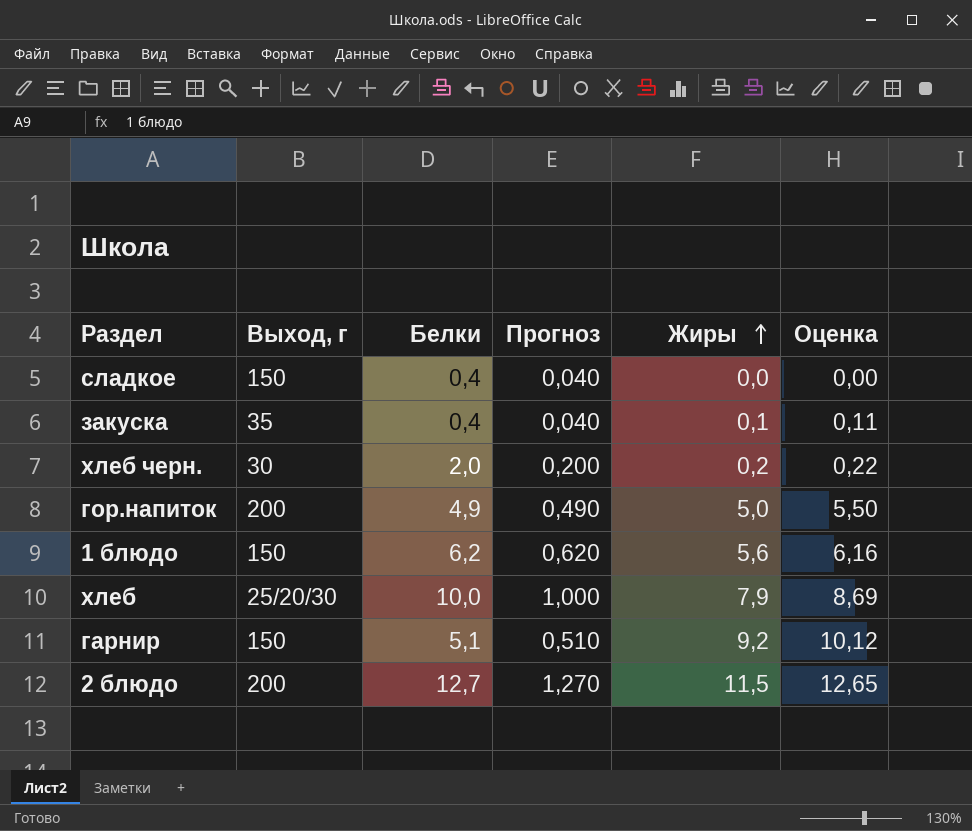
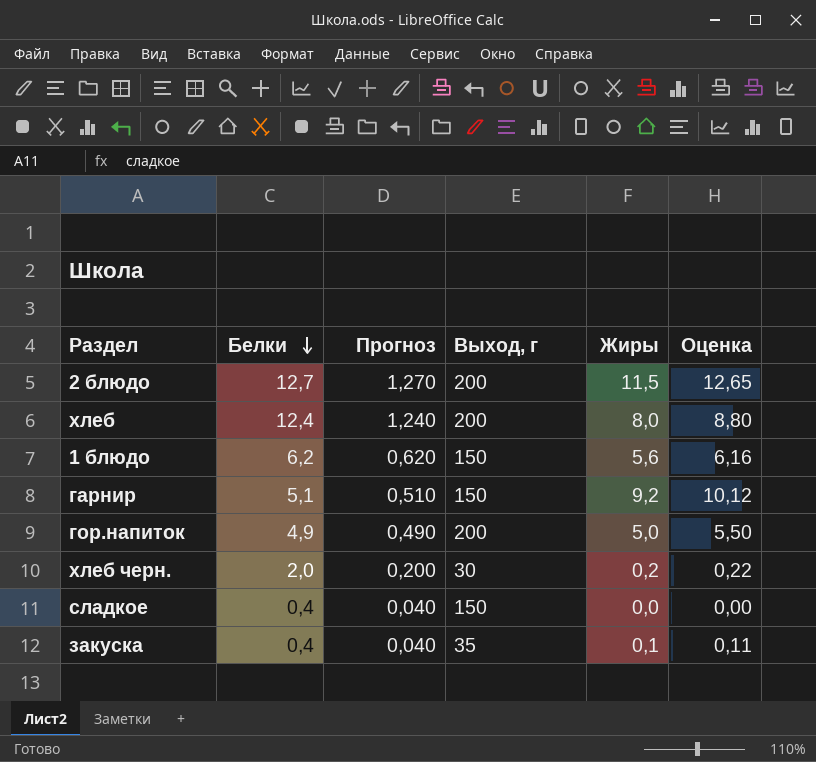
row order: Жиры ascending -> Белки descending
column Выход, г | position: 2 -> 4
хлеб | Белки: 10,0 -> 12,4
хлеб | Прогноз: 1,000 -> 1,240
хлеб | Выход, г: 25/20/30 -> 200
хлеб | Жиры: 7,9 -> 8,0
хлеб | Оценка: 8,69 -> 8,80

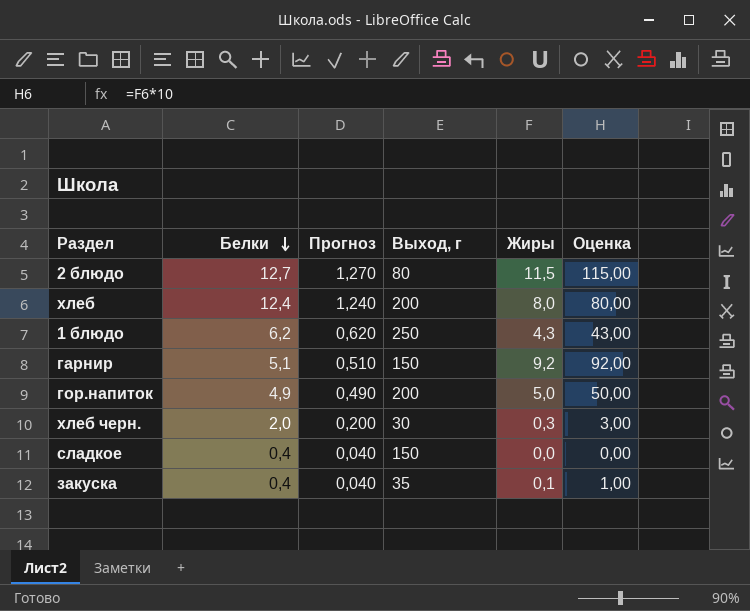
column Оценка | formula: [Жиры] * 1,1 -> [Жиры] * 10
2 блюдо | Выход, г: 200 -> 80
1 блюдо | Выход, г: 150 -> 250
1 блюдо | Жиры: 5,6 -> 4,3
хлеб черн. | Жиры: 0,2 -> 0,3

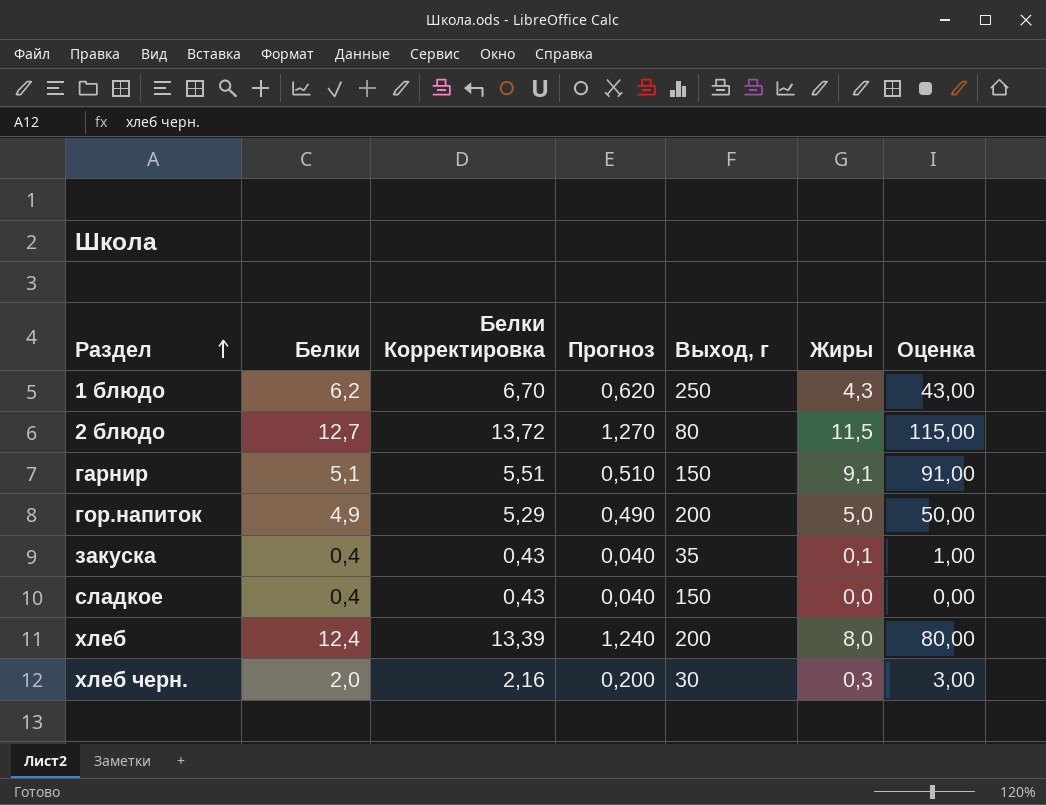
row order: Белки descending -> Раздел ascending
column Белки Корректировка | formula: none -> [Белки] * 1,08
гарнир | Жиры: 9,2 -> 9,1
гарнир | Оценка: 92,00 -> 91,00

